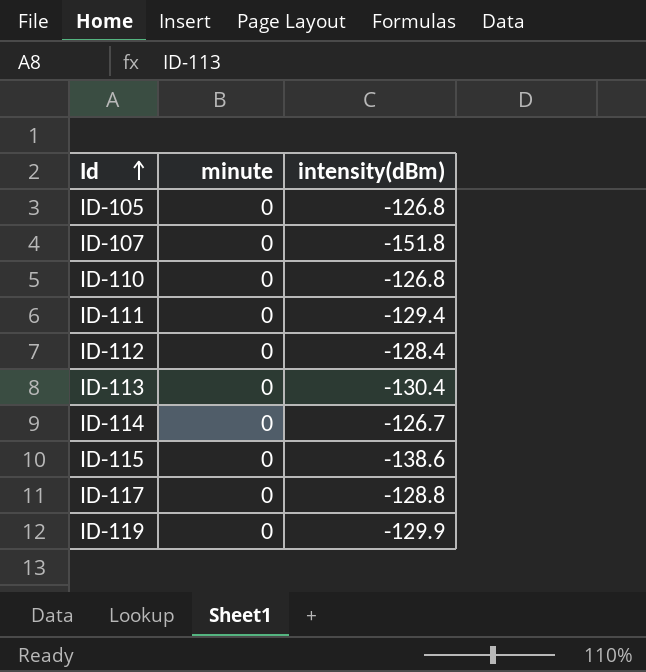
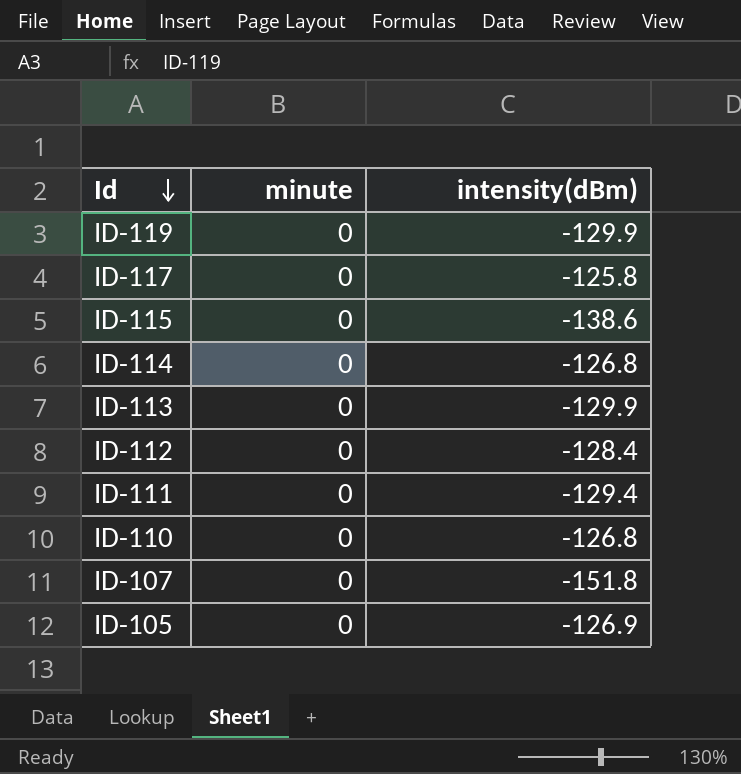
row order: Id ascending -> Id descending
ID-117 | intensity(dBm): -128.8 -> -125.8
ID-114 | intensity(dBm): -126.7 -> -126.8
ID-113 | intensity(dBm): -130.4 -> -129.9
ID-105 | intensity(dBm): -126.8 -> -126.9

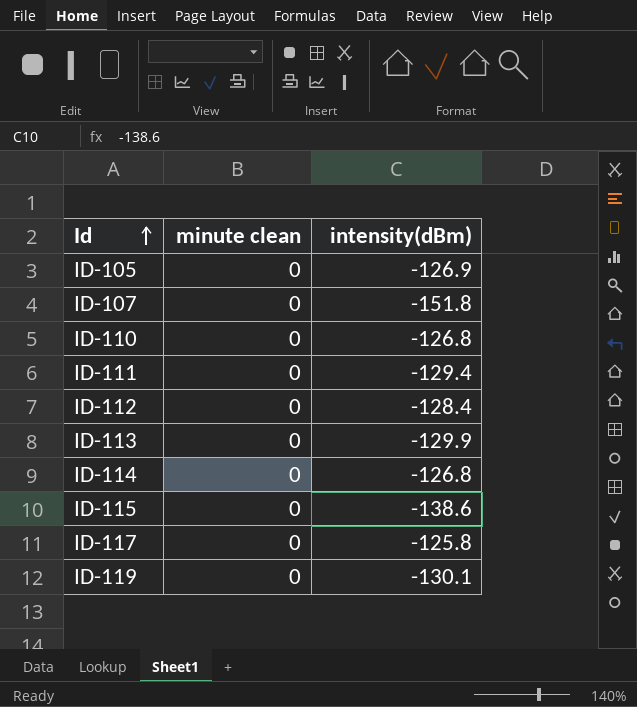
row order: Id descending -> Id ascending
column name: minute -> minute clean
ID-119 | intensity(dBm): -129.9 -> -130.1

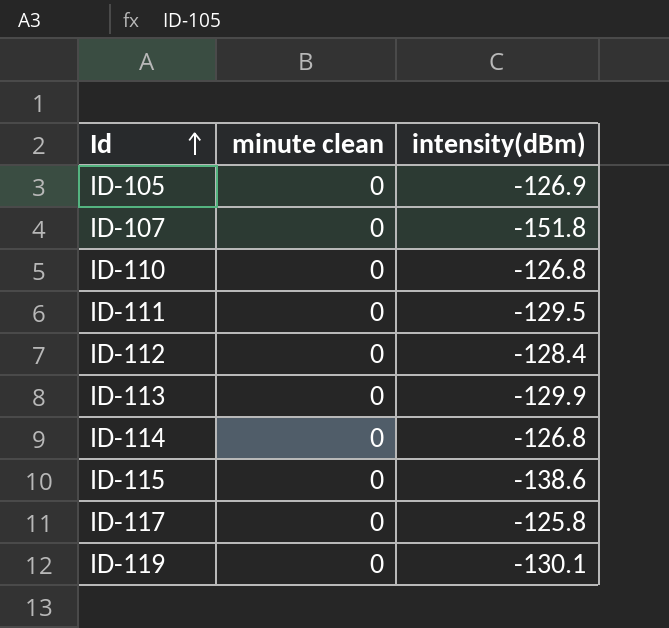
ID-111 | intensity(dBm): -129.4 -> -129.5

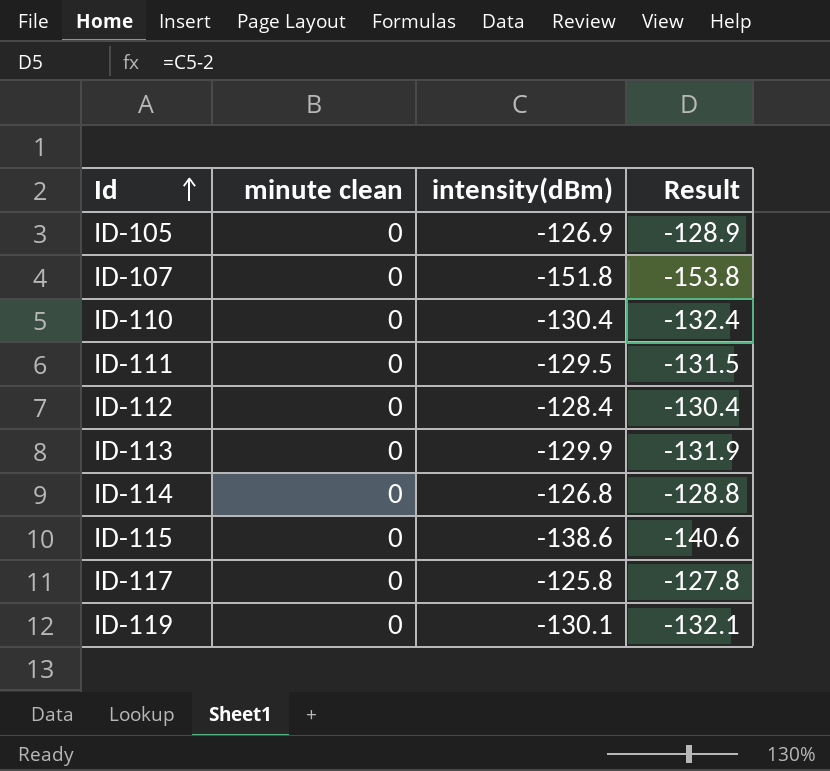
column Result | formula: none -> [intensity(dBm)] - 2
ID-110 | intensity(dBm): -126.8 -> -130.4

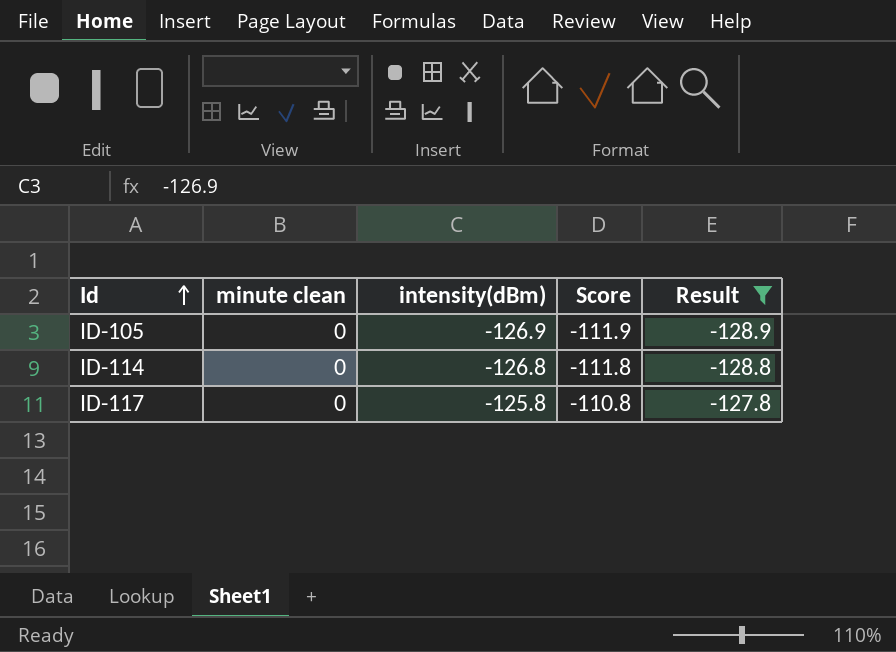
filter: none -> Result >= -128.9
column Score | formula: none -> [intensity(dBm)] + 15

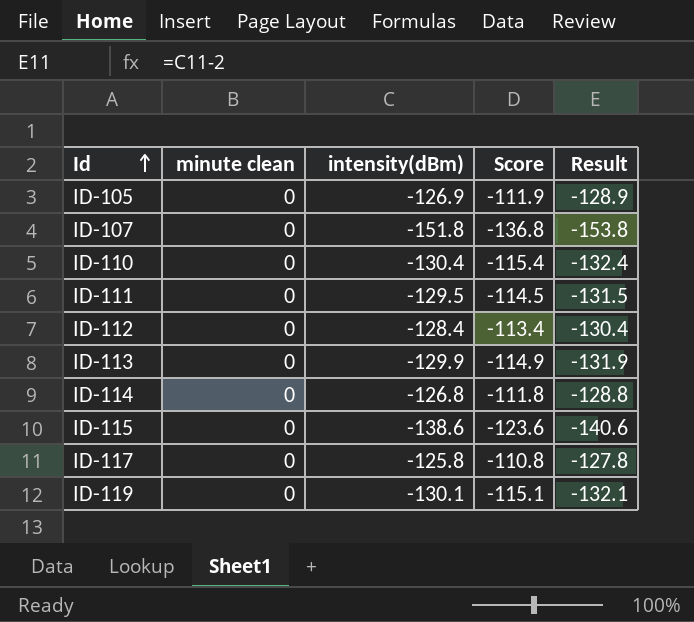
filter: Result >= -128.9 -> none

